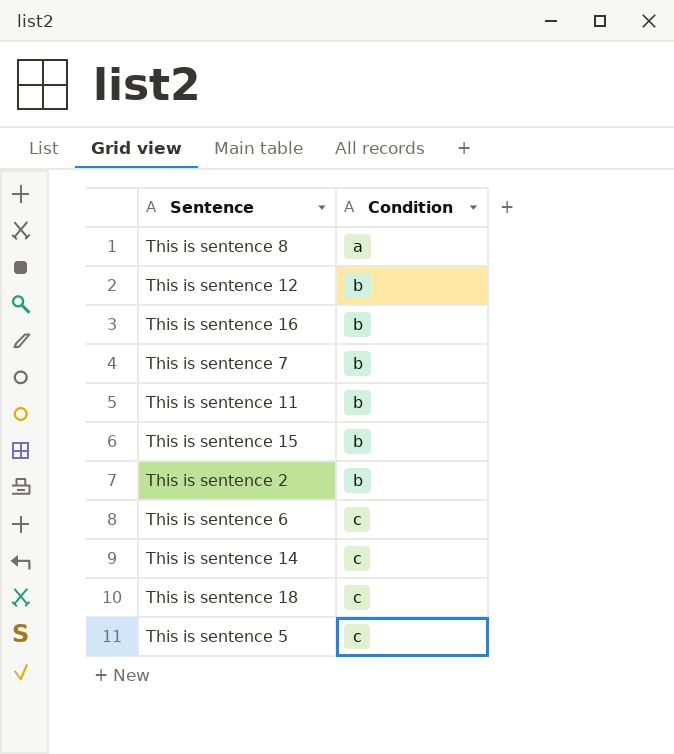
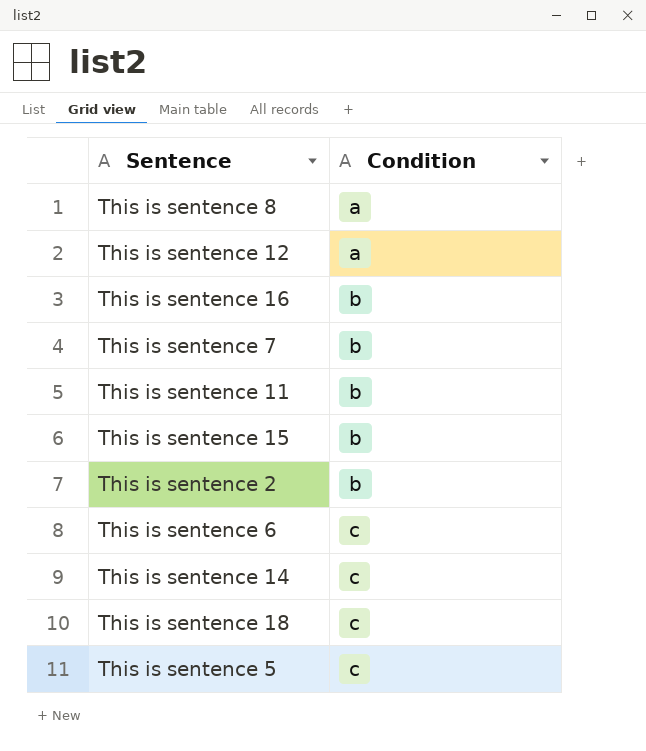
This is sentence 12 | Condition: b -> a

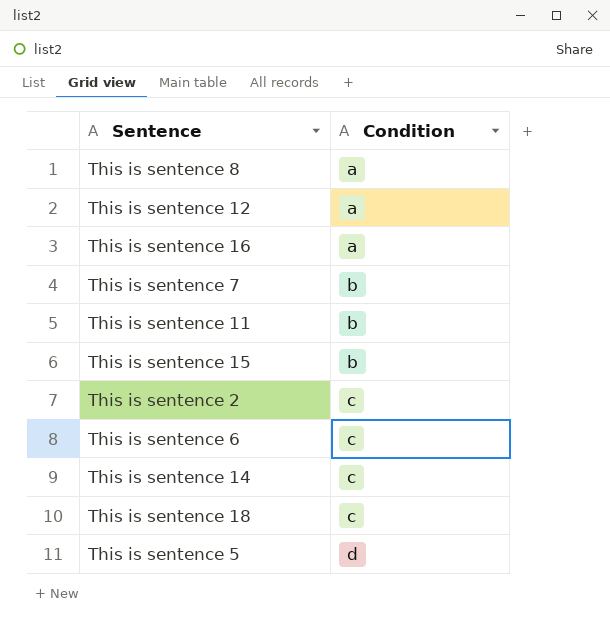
This is sentence 16 | Condition: b -> a
This is sentence 2 | Condition: b -> c
This is sentence 5 | Condition: c -> d

